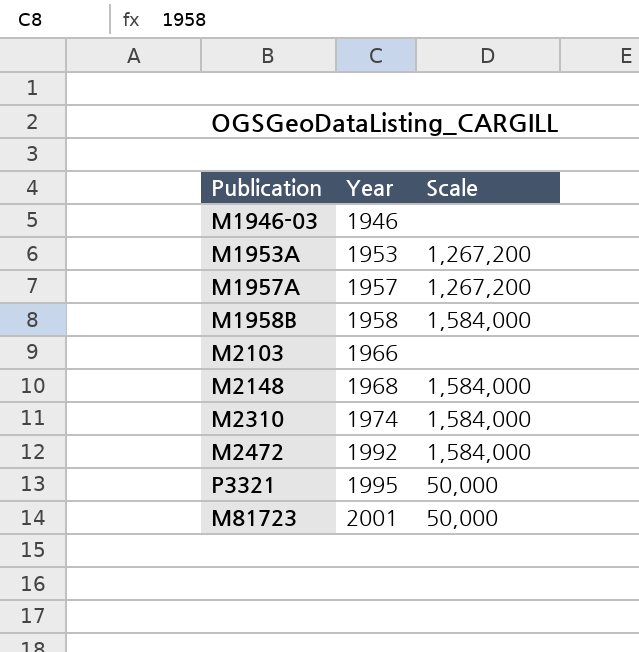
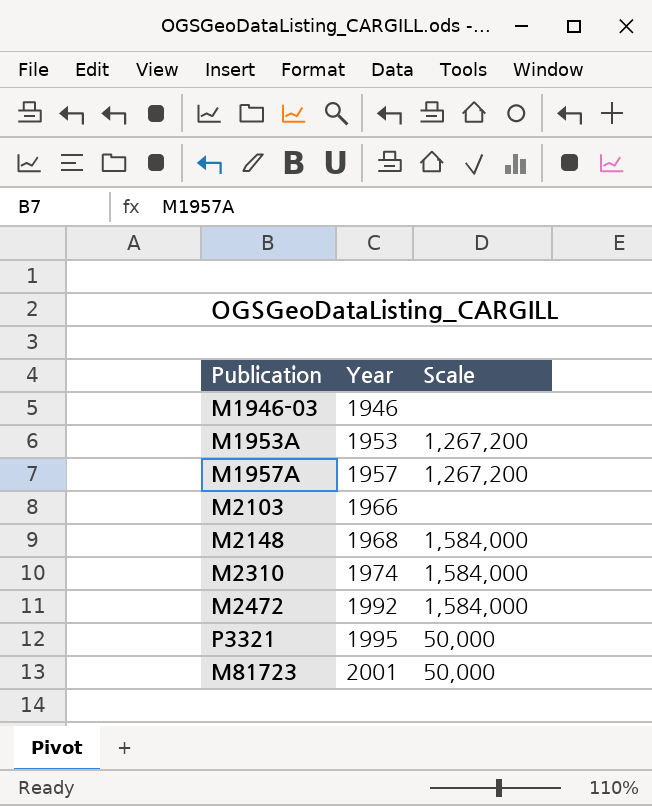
row M1958B: 1958 | 1,584,000 -> none

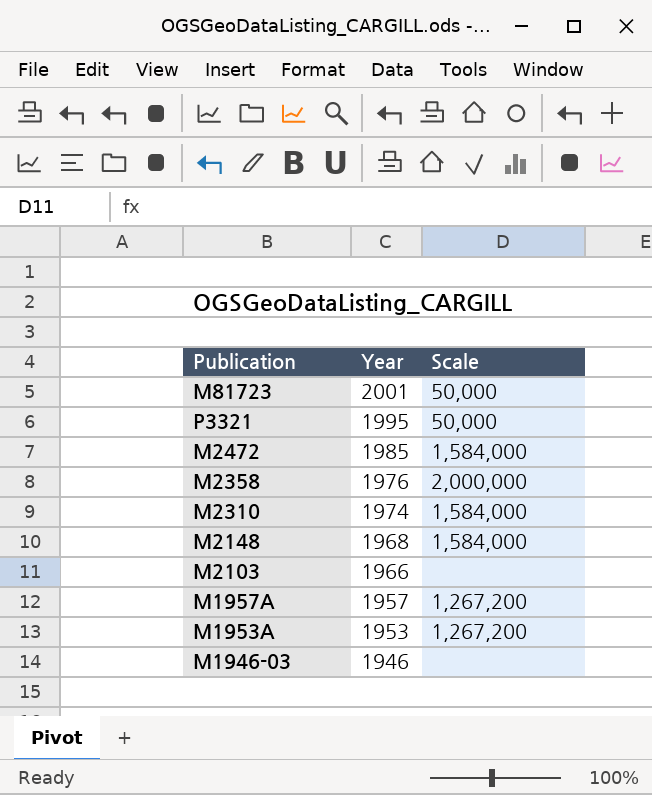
row order: Year ascending -> Year descending
M2472 | Year: 1992 -> 1985
row M2358: none -> 1976 | 2,000,000

